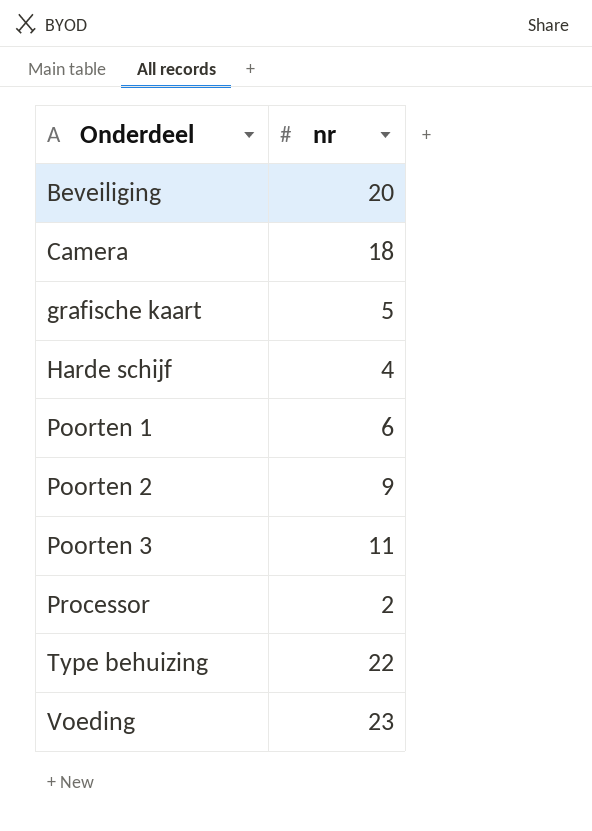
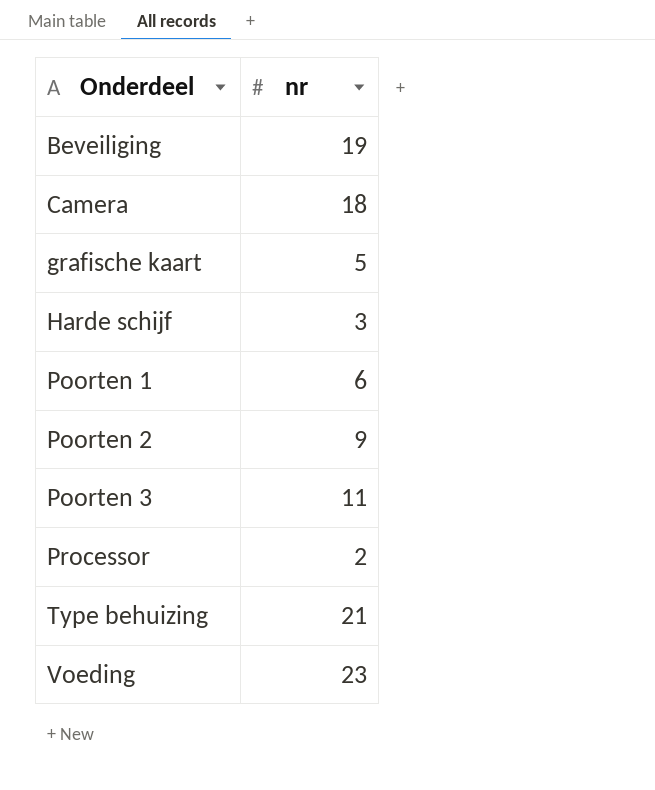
Beveiliging | nr: 20 -> 19
Harde schijf | nr: 4 -> 3
Type behuizing | nr: 22 -> 21

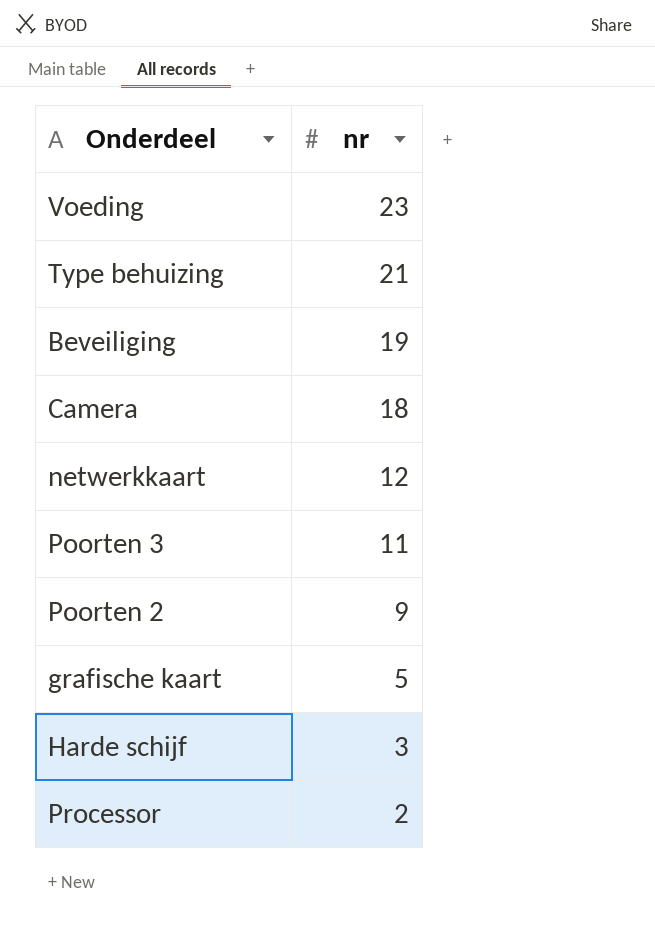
row order: Onderdeel ascending -> nr descending
row Poorten 1: 6 -> none
row netwerkkaart: none -> 12

